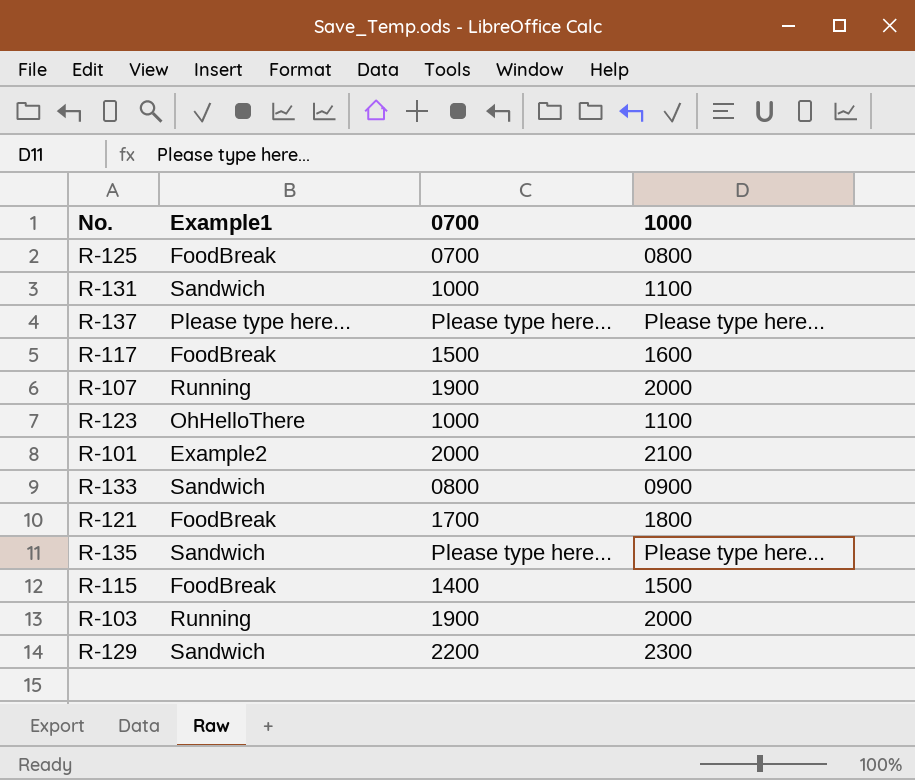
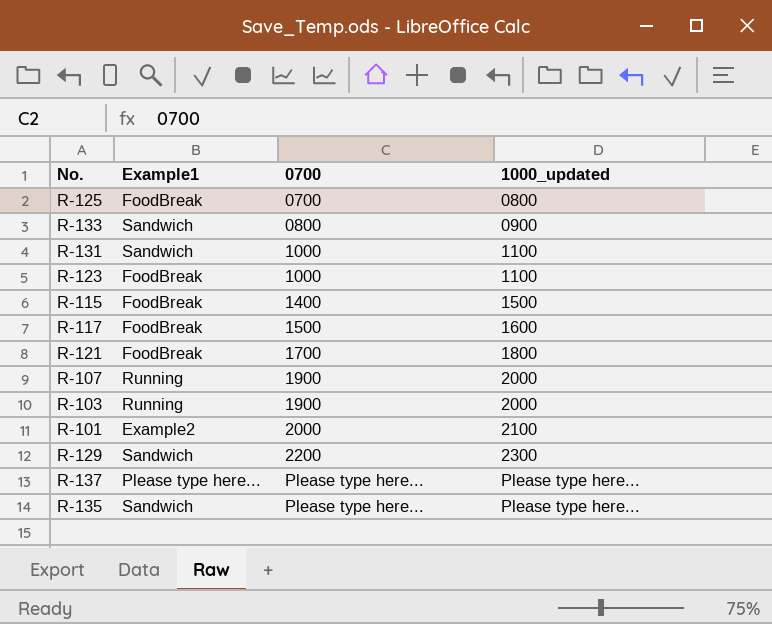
row order: none -> 0700 ascending
column name: 1000 -> 1000_updated
R-123 | Example1: OhHelloThere -> FoodBreak

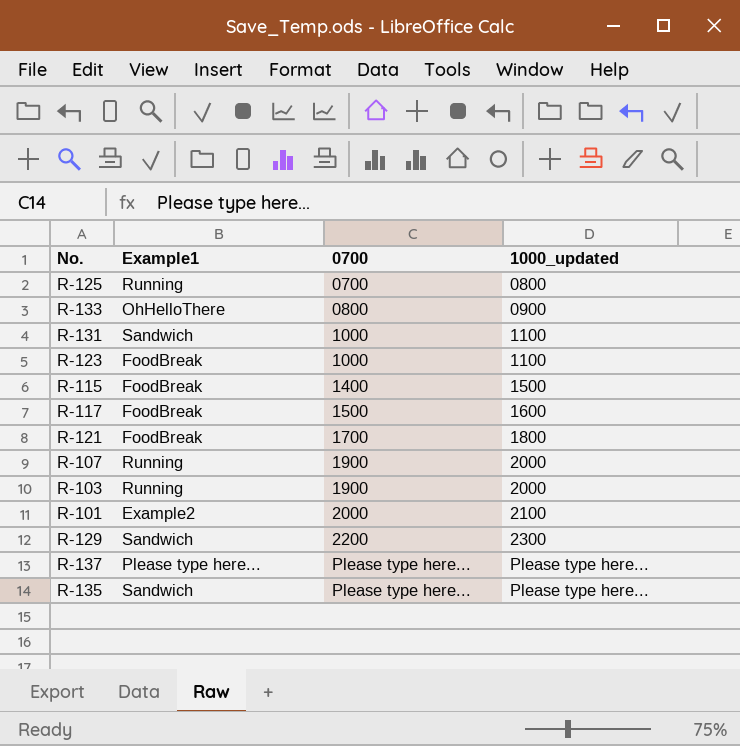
R-125 | Example1: FoodBreak -> Running
R-133 | Example1: Sandwich -> OhHelloThere

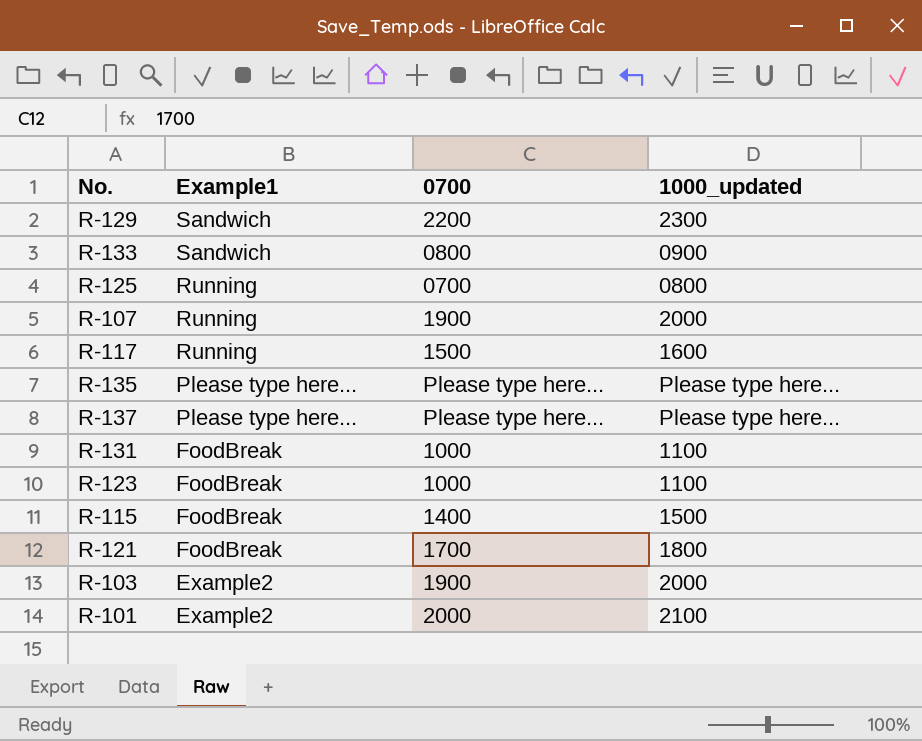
row order: 0700 ascending -> Example1 descending
R-133 | Example1: OhHelloThere -> Sandwich
R-117 | Example1: FoodBreak -> Running
R-135 | Example1: Sandwich -> Please type here...
R-131 | Example1: Sandwich -> FoodBreak
R-103 | Example1: Running -> Example2

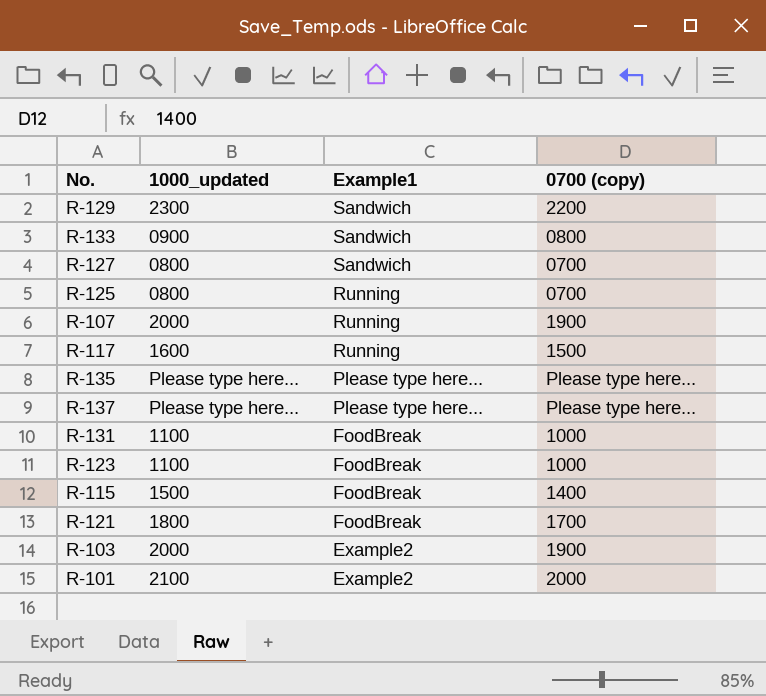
column 1000_updated | position: 4 -> 2
column name: 0700 -> 0700 (copy)
row R-127: none -> 0800 | Sandwich | 0700

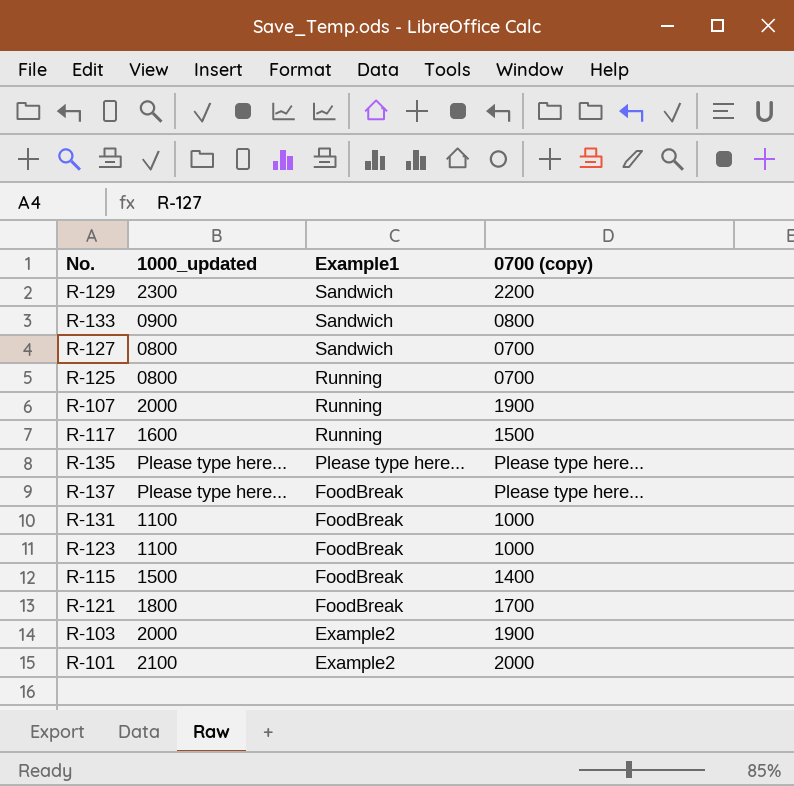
R-137 | Example1: Please type here... -> FoodBreak

